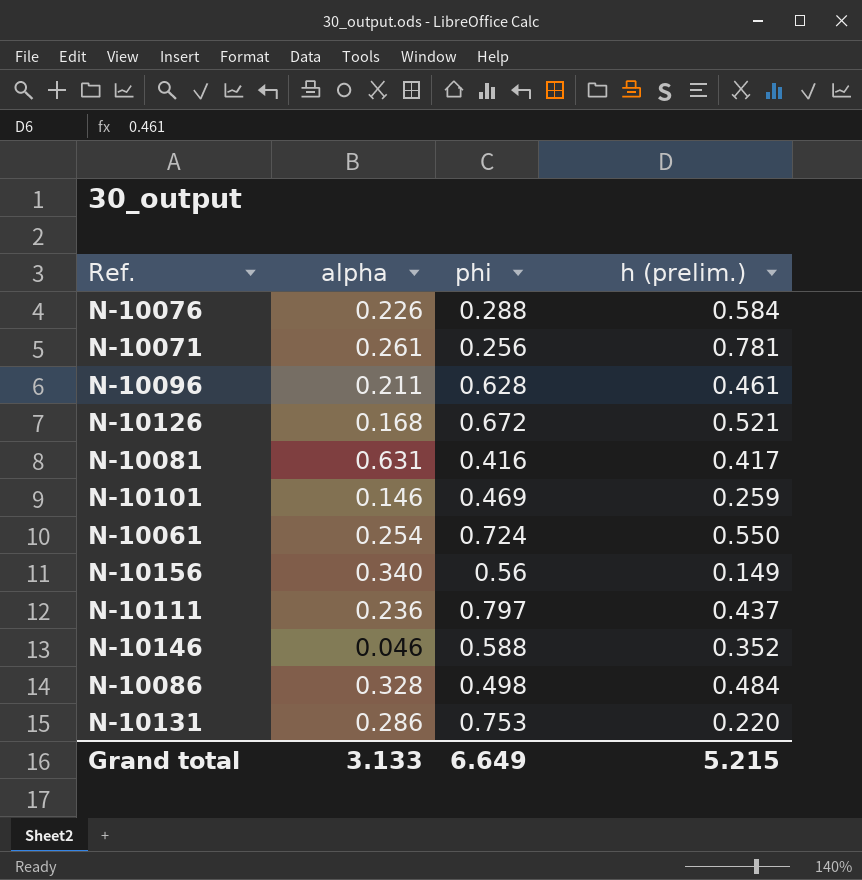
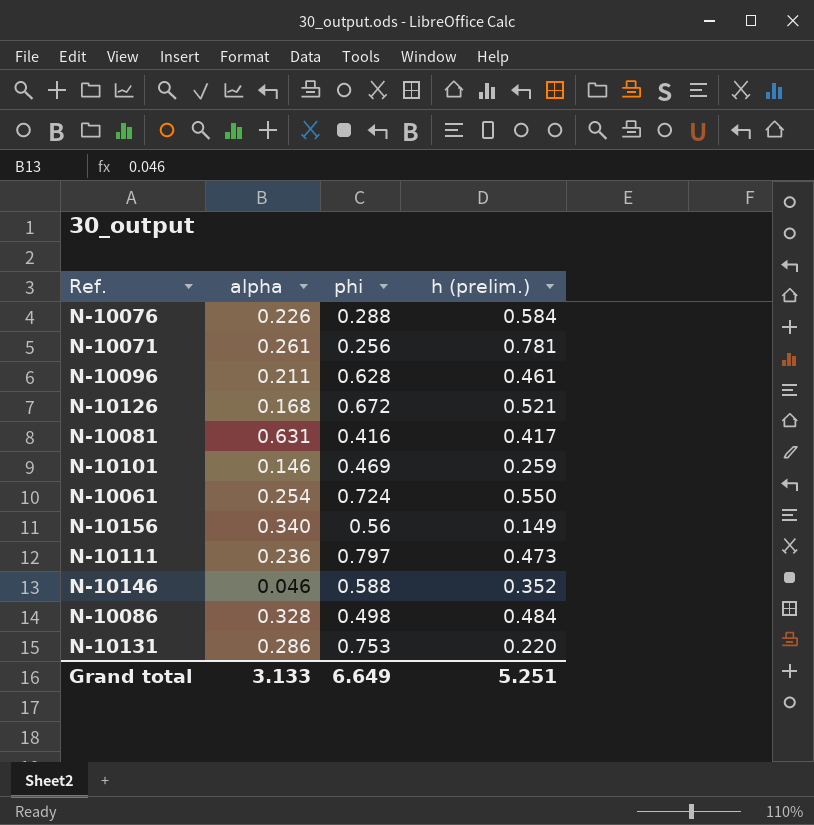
N-10111 | h (prelim.): 0.437 -> 0.473
Grand total | h (prelim.): 5.215 -> 5.251

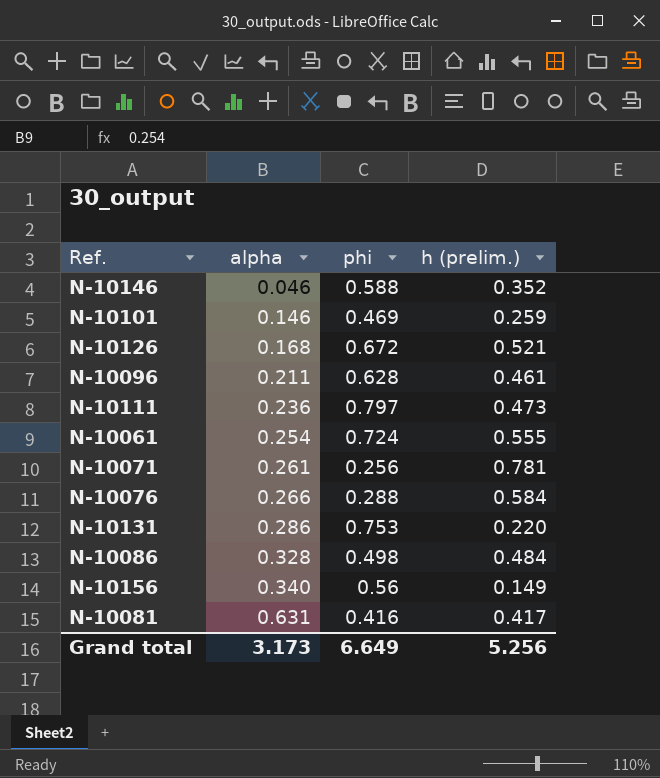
row order: none -> alpha ascending
N-10061 | h (prelim.): 0.550 -> 0.555
N-10076 | alpha: 0.226 -> 0.266
Grand total | alpha: 3.133 -> 3.173
Grand total | h (prelim.): 5.251 -> 5.256

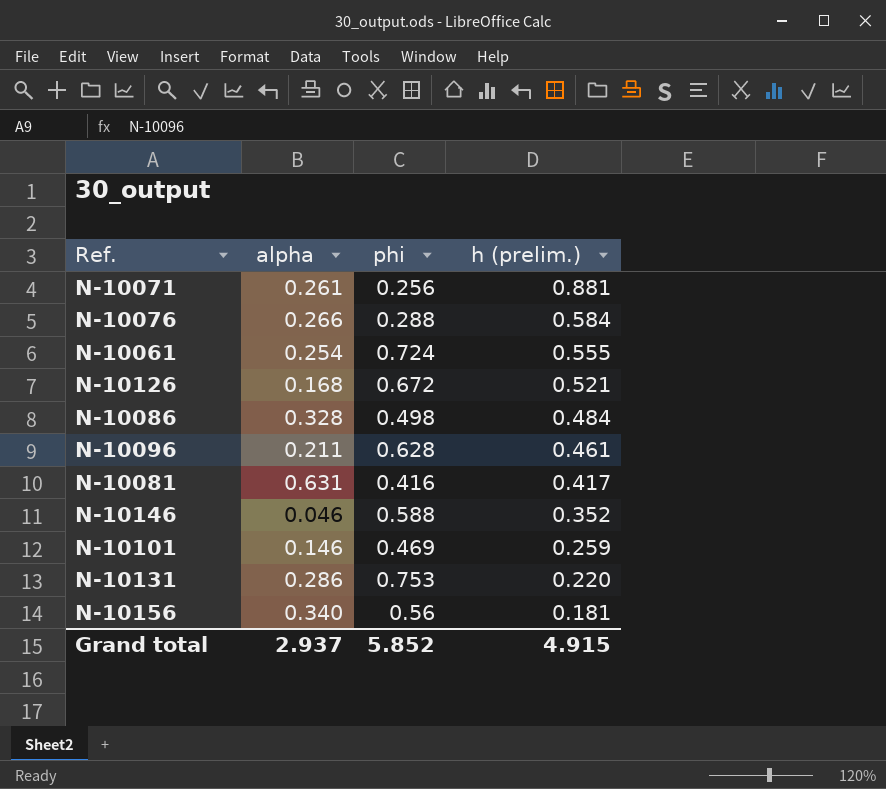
row order: alpha ascending -> h (prelim.) descending
row N-10111: 0.236 | 0.797 | 0.473 -> none
N-10071 | h (prelim.): 0.781 -> 0.881
N-10156 | h (prelim.): 0.149 -> 0.181
Grand total | alpha: 3.173 -> 2.937
Grand total | phi: 6.649 -> 5.852
Grand total | h (prelim.): 5.256 -> 4.915

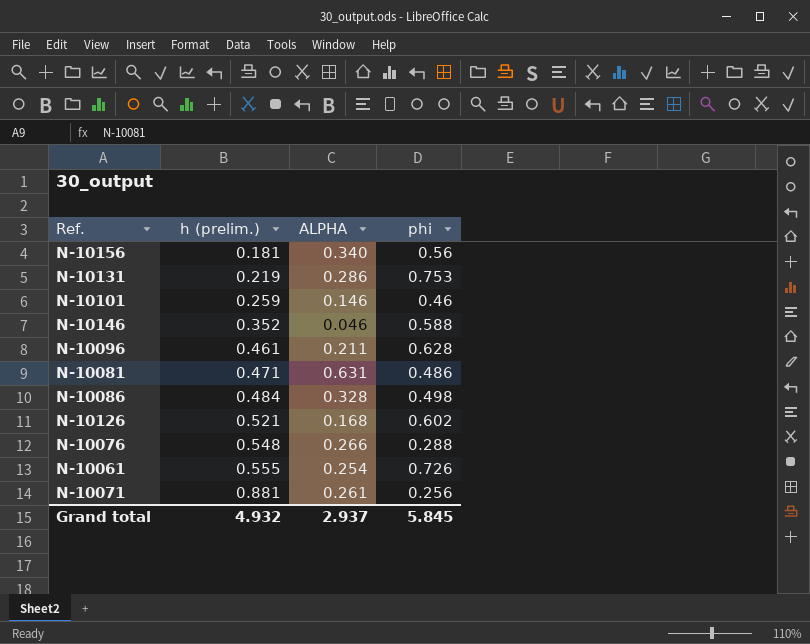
row order: h (prelim.) descending -> h (prelim.) ascending
column h (prelim.) | position: 4 -> 2
column name: alpha -> ALPHA
N-10131 | h (prelim.): 0.220 -> 0.219
N-10101 | phi: 0.469 -> 0.46
N-10081 | h (prelim.): 0.417 -> 0.471
N-10081 | phi: 0.416 -> 0.486
N-10126 | phi: 0.672 -> 0.602
N-10076 | h (prelim.): 0.584 -> 0.548
N-10061 | phi: 0.724 -> 0.726
Grand total | h (prelim.): 4.915 -> 4.932
Grand total | phi: 5.852 -> 5.845

